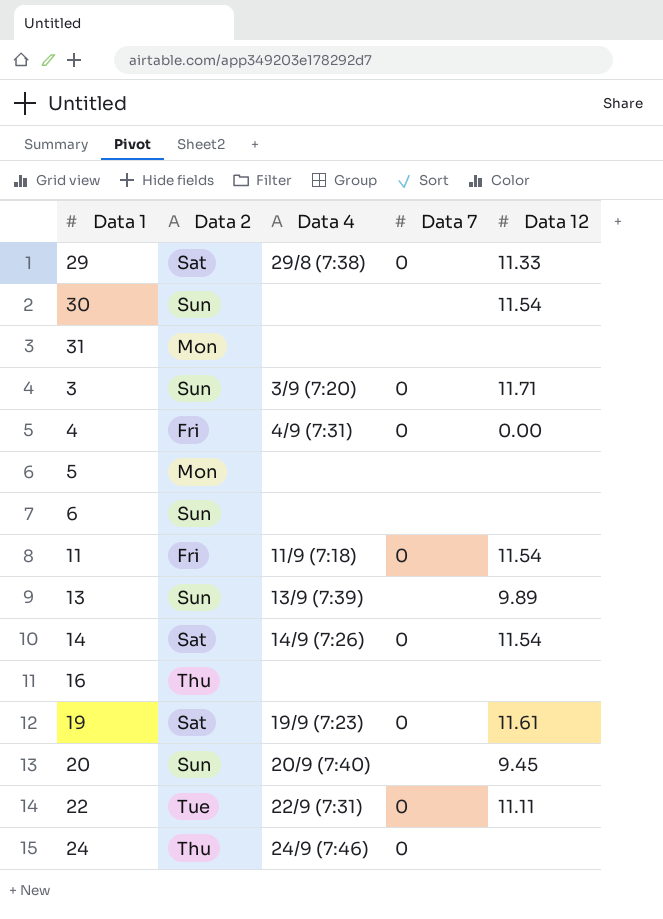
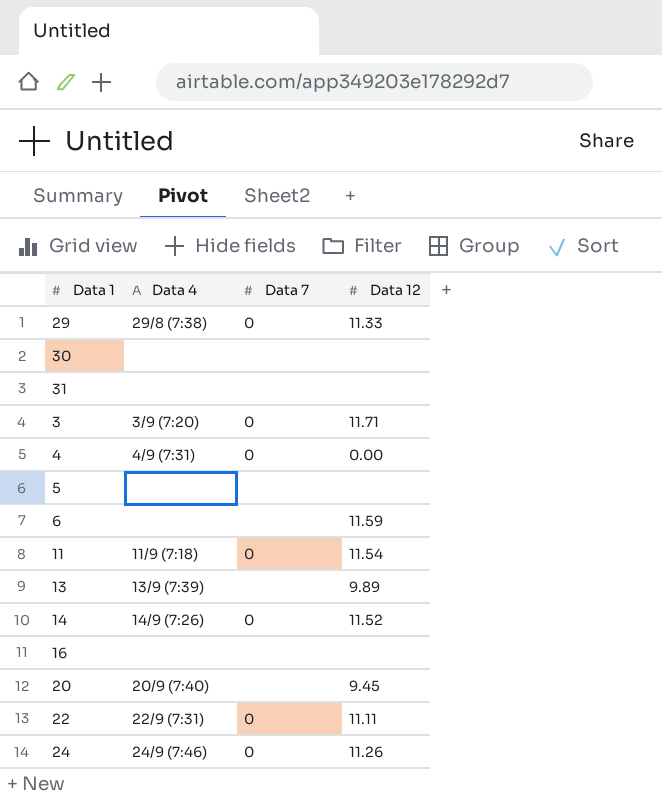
column Data 2 | position: 2 -> none
row 19: Sat | 19/9 (7:23) | 0 | 11.61 -> none
30 | Data 12: 11.54 -> none
6 | Data 12: none -> 11.59
14 | Data 12: 11.54 -> 11.52
24 | Data 12: none -> 11.26

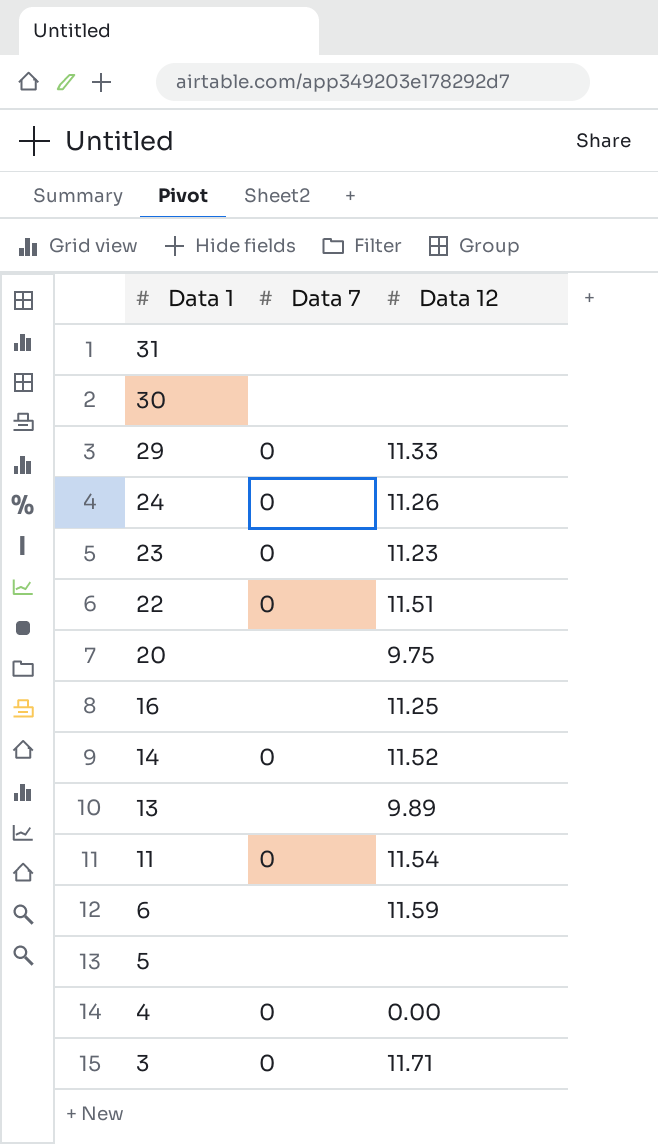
row order: none -> Data 1 descending
column Data 4 | position: 2 -> none
row 23: none -> 0 | 11.23
22 | Data 12: 11.11 -> 11.51
20 | Data 12: 9.45 -> 9.75
16 | Data 12: none -> 11.25

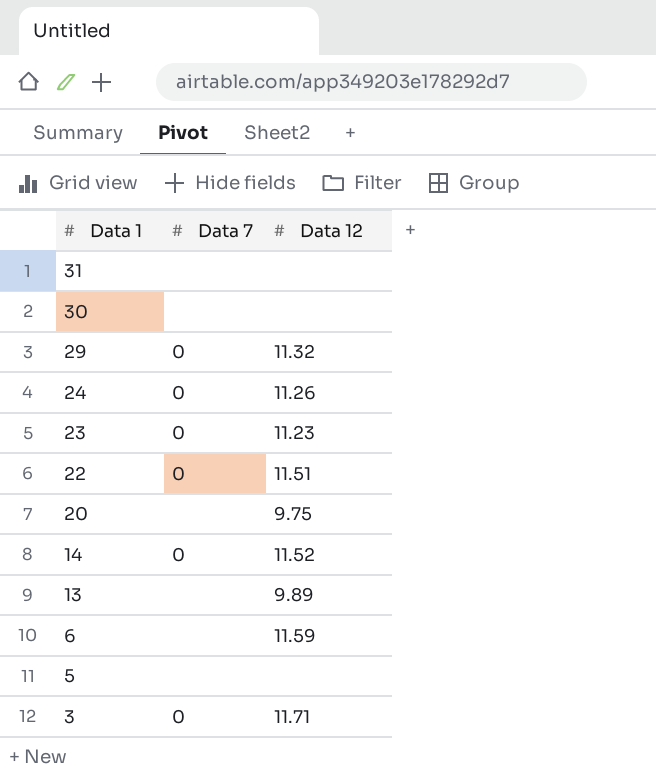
row 16: none | 11.25 -> none
row 11: 0 | 11.54 -> none
row 4: 0 | 0.00 -> none
29 | Data 12: 11.33 -> 11.32

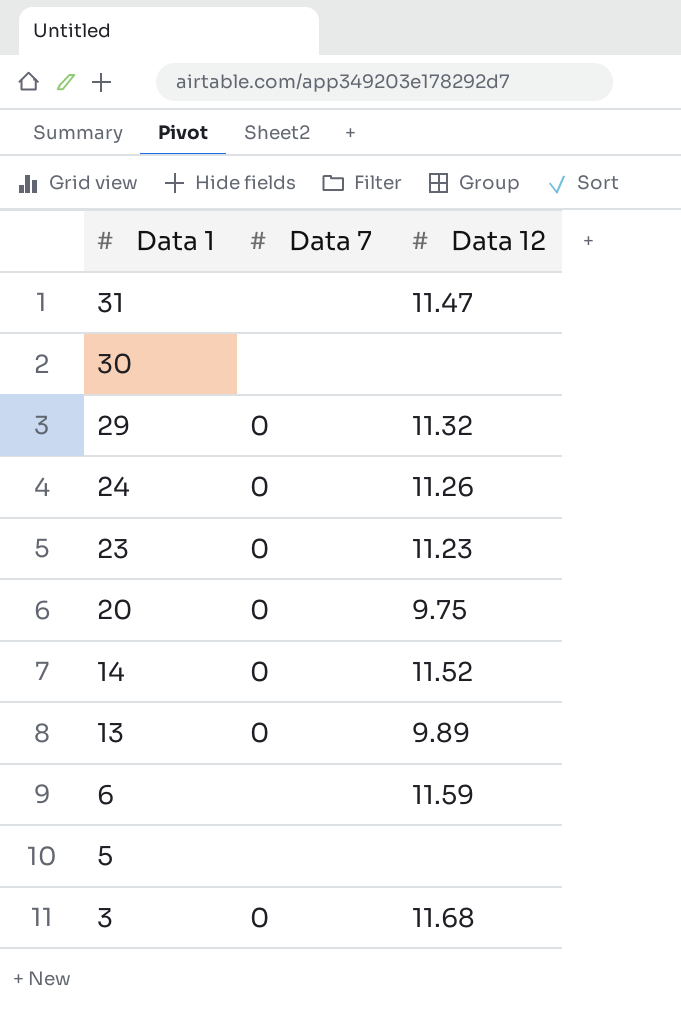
row 22: 0 | 11.51 -> none
31 | Data 12: none -> 11.47
20 | Data 7: none -> 0
13 | Data 7: none -> 0
3 | Data 12: 11.71 -> 11.68

